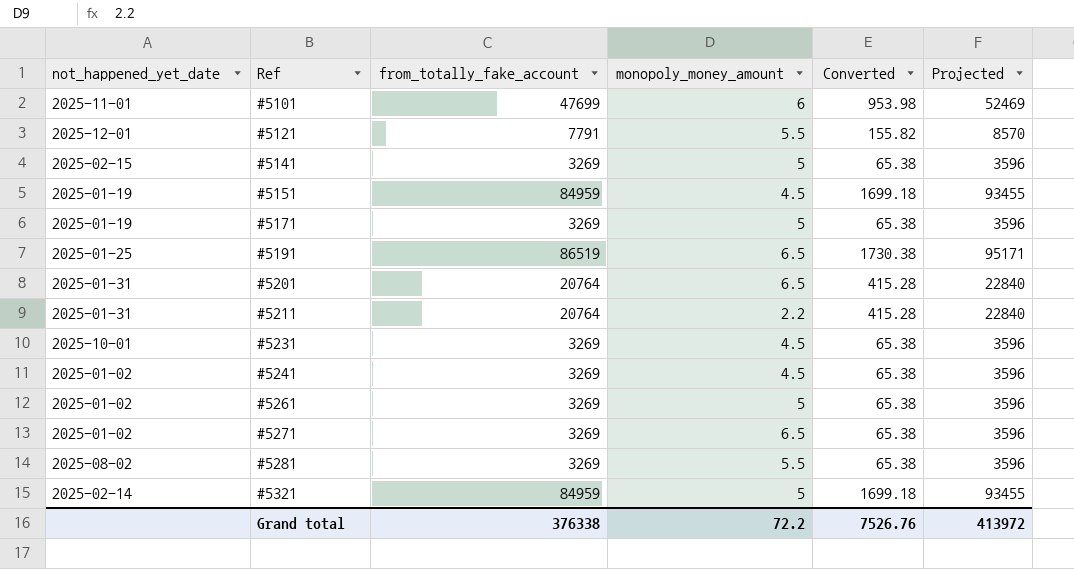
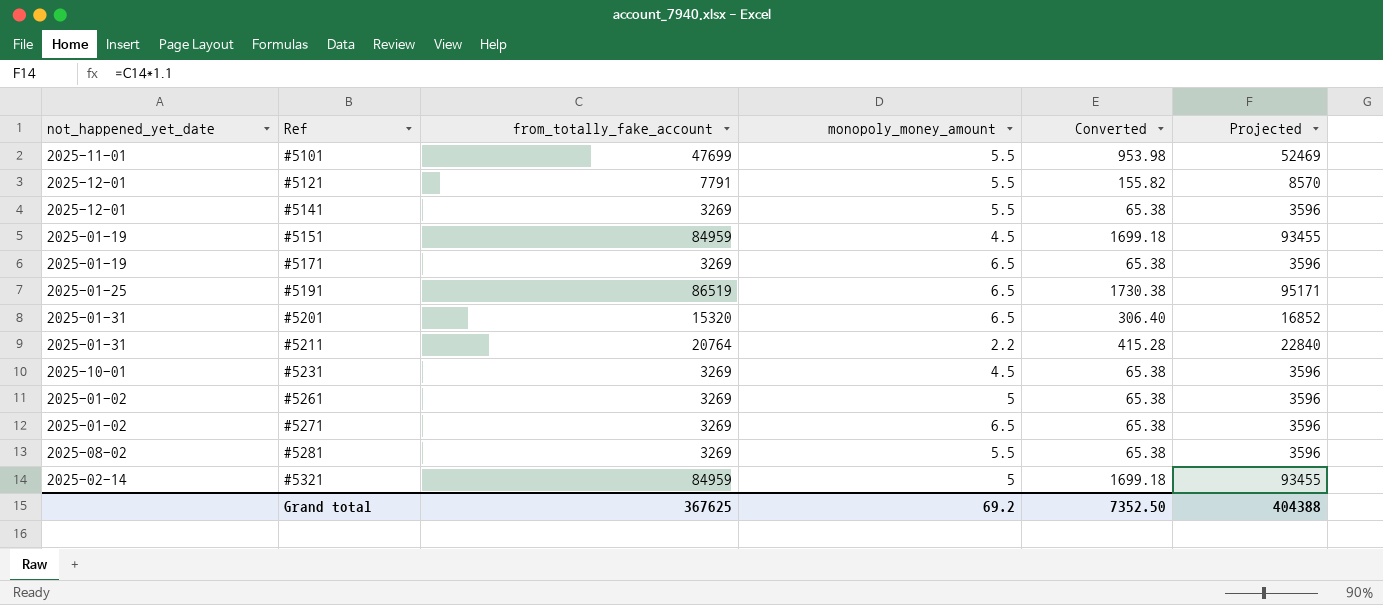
row #5241: 2025-01-02 | 3269 | 4.5 | 65.38 | 3596 -> none
#5101 | monopoly_money_amount: 6 -> 5.5
#5141 | not_happened_yet_date: 2025-02-15 -> 2025-12-01
#5141 | monopoly_money_amount: 5 -> 5.5
#5171 | monopoly_money_amount: 5 -> 6.5
#5201 | from_totally_fake_account: 20764 -> 15320
#5201 | Converted: 415.28 -> 306.40
#5201 | Projected: 22840 -> 16852
Grand total | from_totally_fake_account: 376338 -> 367625
Grand total | monopoly_money_amount: 72.2 -> 69.2
Grand total | Converted: 7526.76 -> 7352.50
Grand total | Projected: 413972 -> 404388

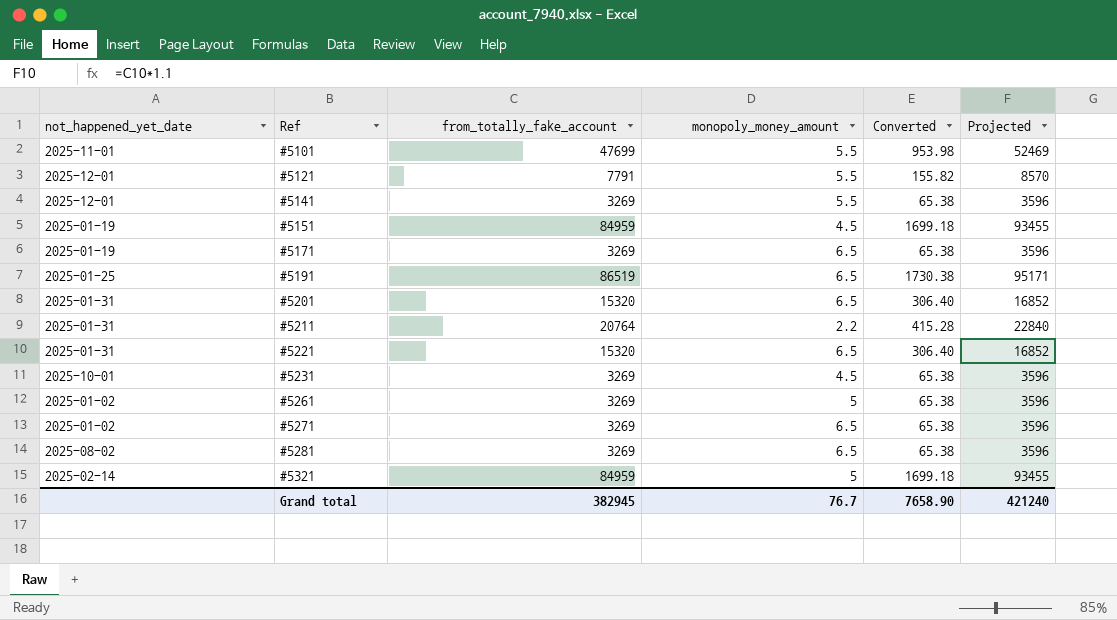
row #5221: none -> 2025-01-31 | 15320 | 6.5 | 306.40 | 16852
#5281 | monopoly_money_amount: 5.5 -> 6.5
Grand total | from_totally_fake_account: 367625 -> 382945
Grand total | monopoly_money_amount: 69.2 -> 76.7
Grand total | Converted: 7352.50 -> 7658.90
Grand total | Projected: 404388 -> 421240

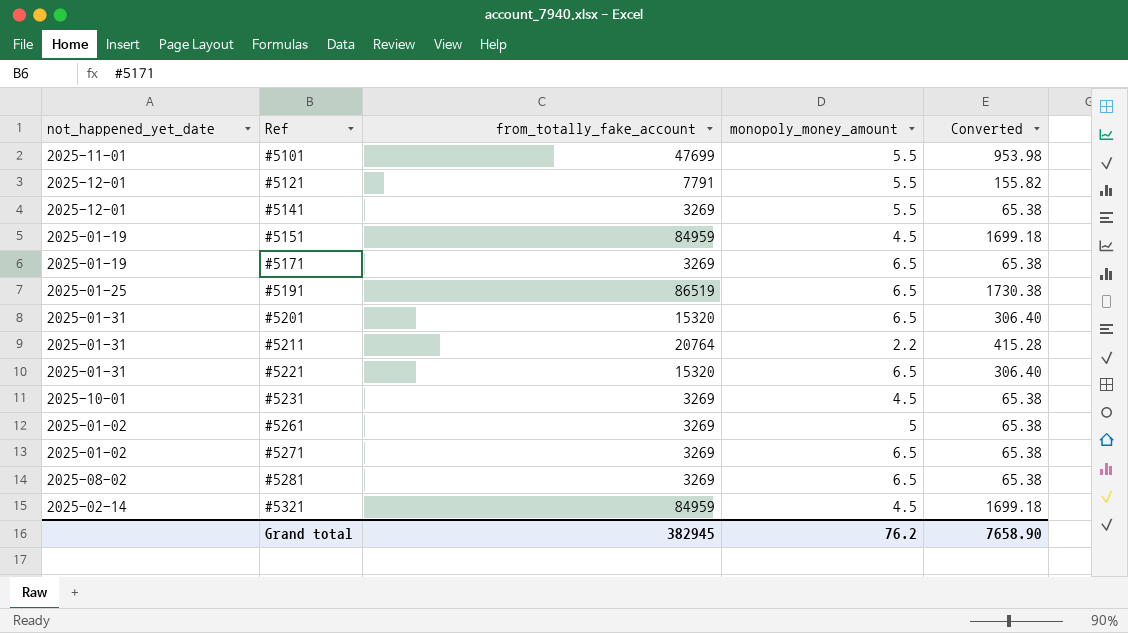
column Projected | formula: [from_totally_fake_account] * 1.1 -> none
#5321 | monopoly_money_amount: 5 -> 4.5
Grand total | monopoly_money_amount: 76.7 -> 76.2

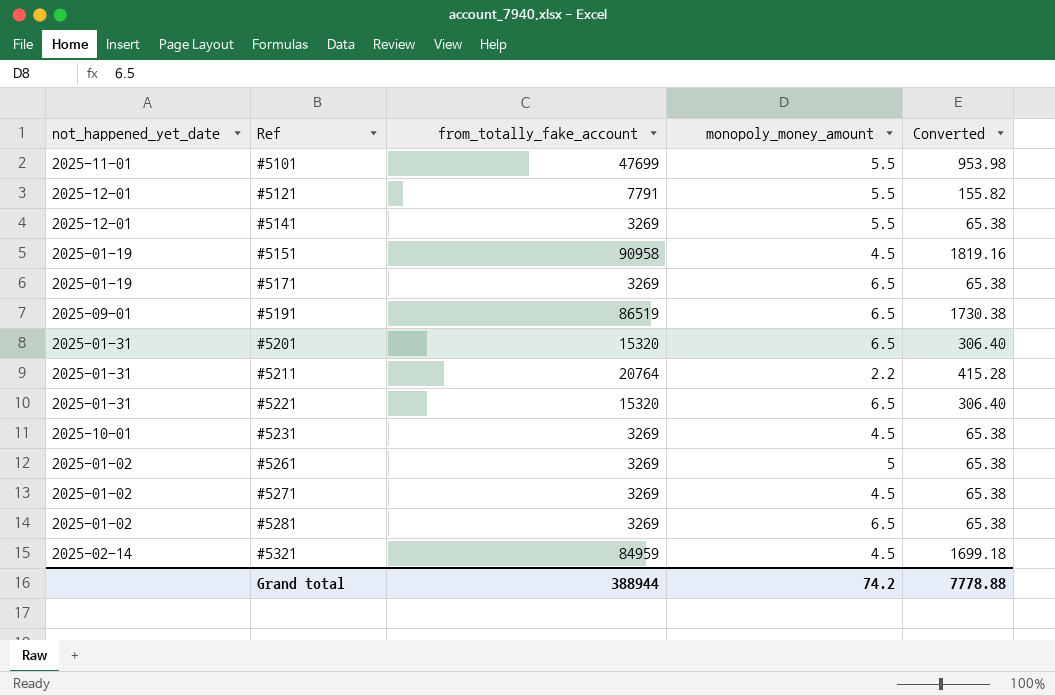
#5151 | from_totally_fake_account: 84959 -> 90958
#5151 | Converted: 1699.18 -> 1819.16
#5191 | not_happened_yet_date: 2025-01-25 -> 2025-09-01
#5271 | monopoly_money_amount: 6.5 -> 4.5
#5281 | not_happened_yet_date: 2025-08-02 -> 2025-01-02
Grand total | from_totally_fake_account: 382945 -> 388944
Grand total | monopoly_money_amount: 76.2 -> 74.2
Grand total | Converted: 7658.90 -> 7778.88

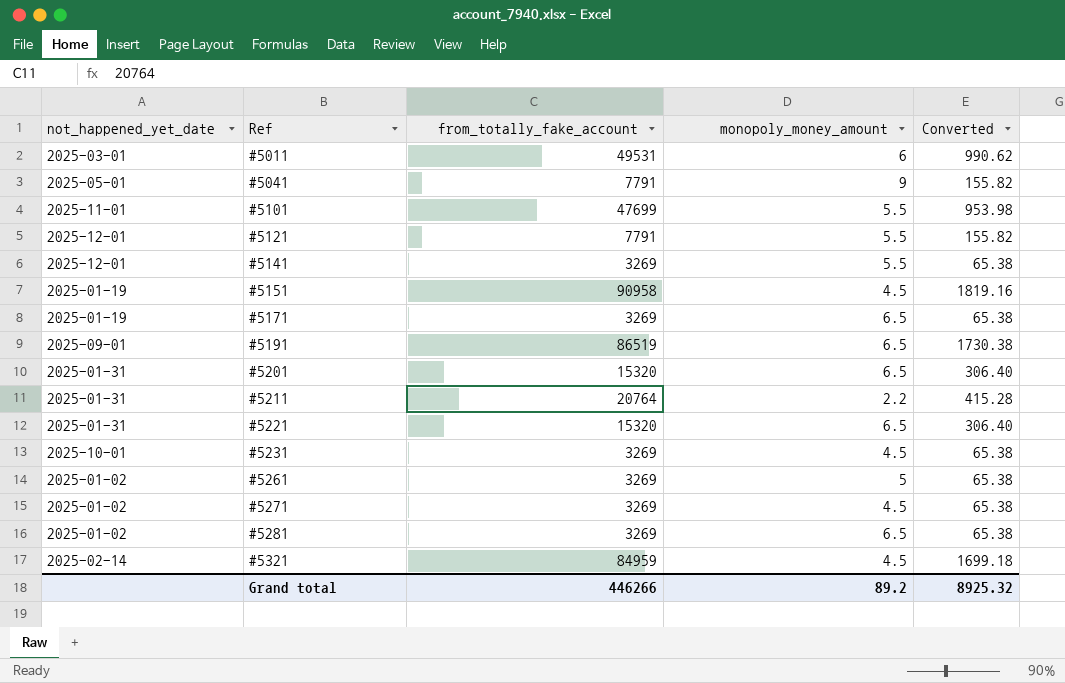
row #5011: none -> 2025-03-01 | 49531 | 6 | 990.62
row #5041: none -> 2025-05-01 | 7791 | 9 | 155.82
Grand total | from_totally_fake_account: 388944 -> 446266
Grand total | monopoly_money_amount: 74.2 -> 89.2
Grand total | Converted: 7778.88 -> 8925.32

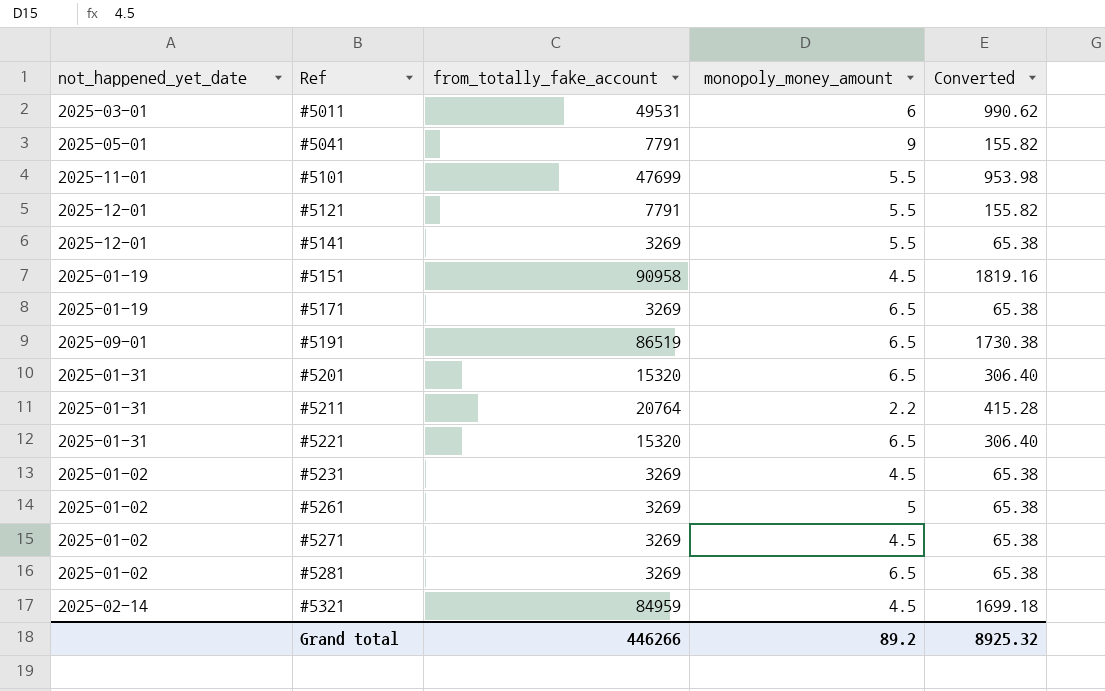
#5231 | not_happened_yet_date: 2025-10-01 -> 2025-01-02

